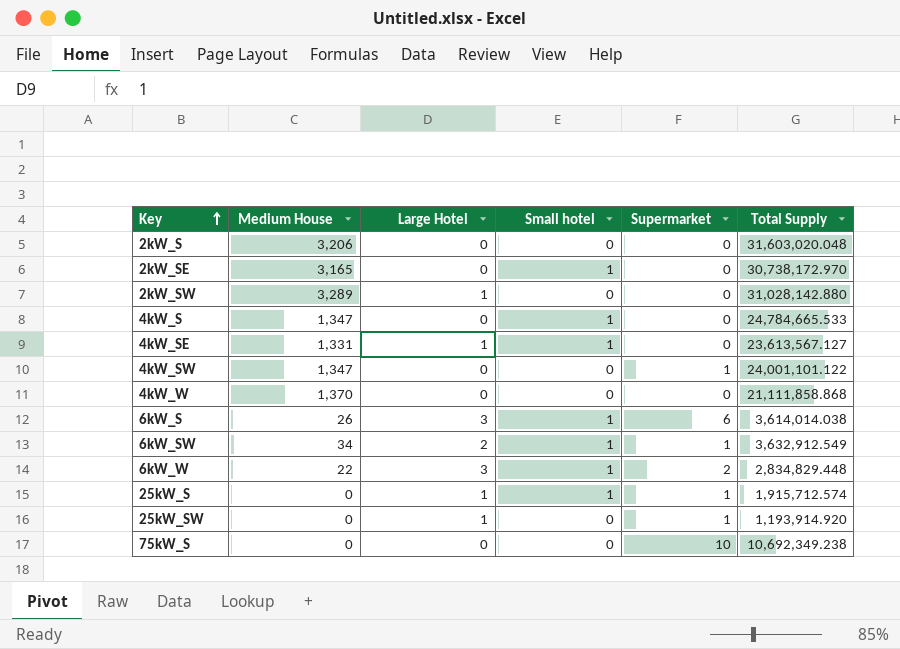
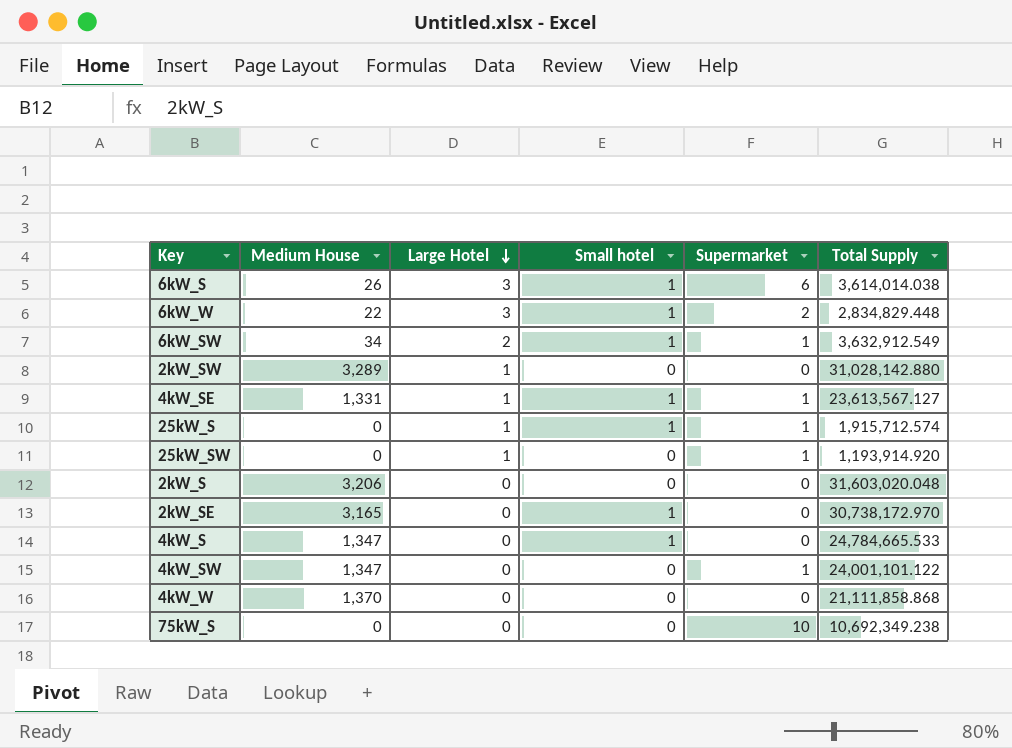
row order: Key ascending -> Large Hotel descending
4kW_SE | Supermarket: 0 -> 1

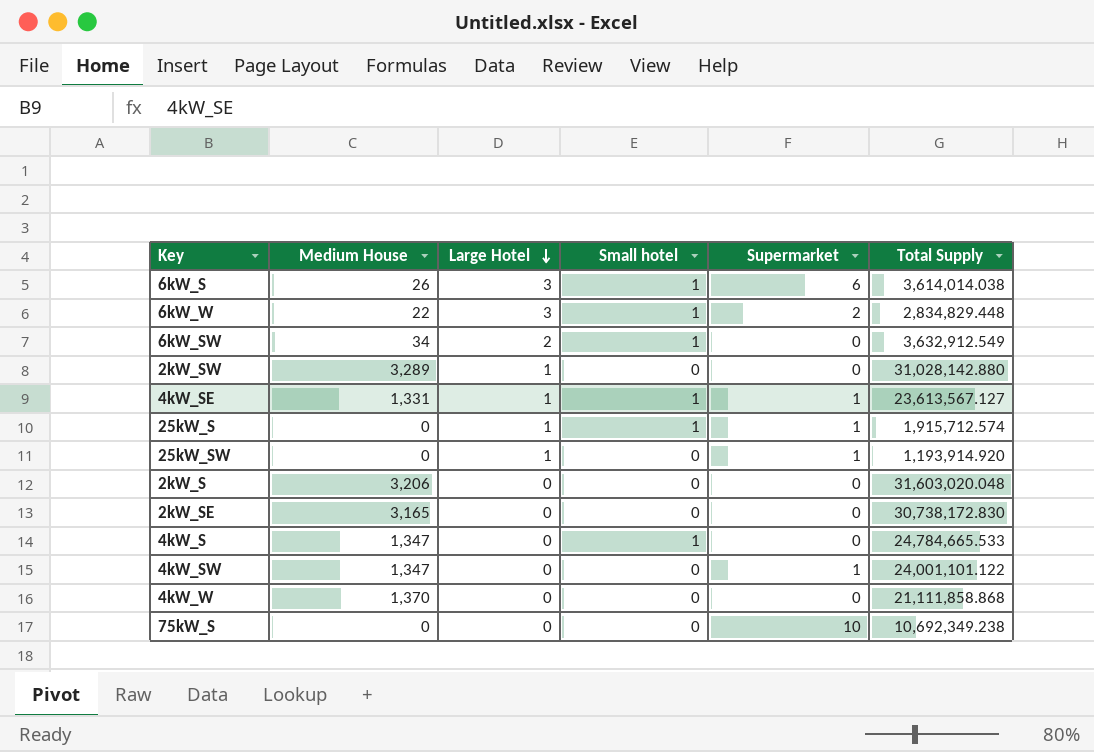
6kW_SW | Supermarket: 1 -> 0
2kW_SE | Small hotel: 1 -> 0
2kW_SE | Total Supply: 30,738,172.970 -> 30,738,172.830

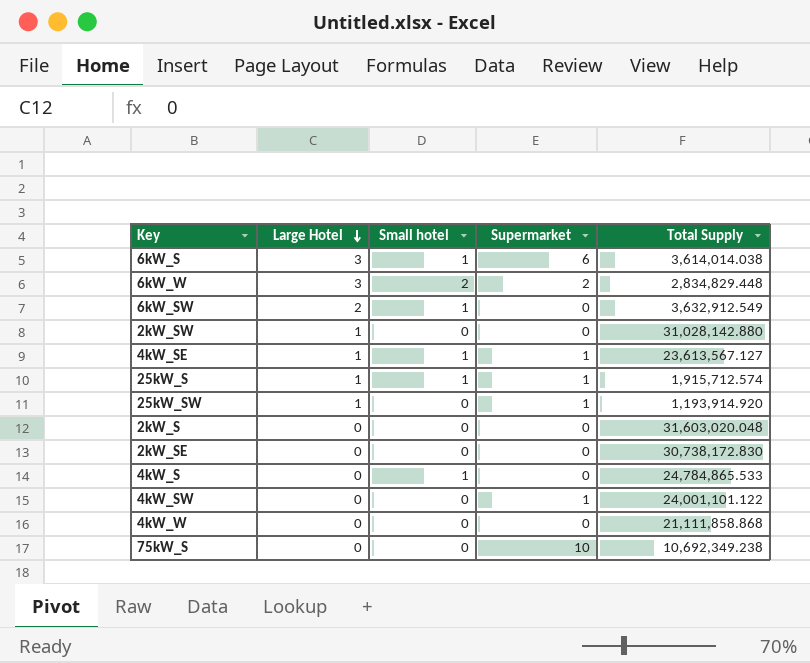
column Medium House | position: 2 -> none
6kW_W | Small hotel: 1 -> 2
4kW_S | Total Supply: 24,784,665.533 -> 24,784,865.533

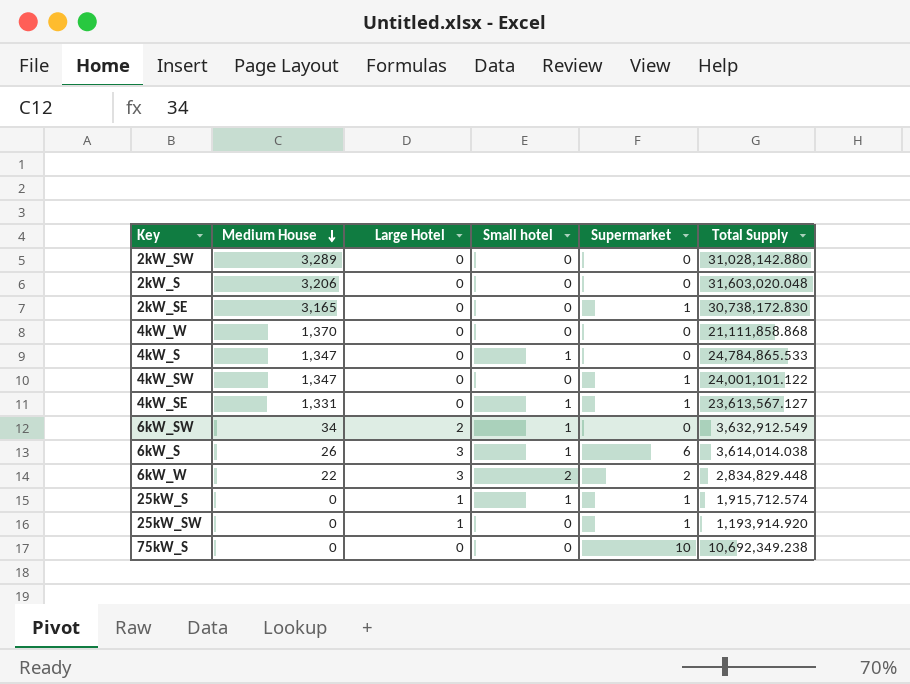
row order: Large Hotel descending -> Medium House descending
column Medium House | position: none -> 2
2kW_SW | Large Hotel: 1 -> 0
2kW_SE | Supermarket: 0 -> 1
4kW_SE | Large Hotel: 1 -> 0

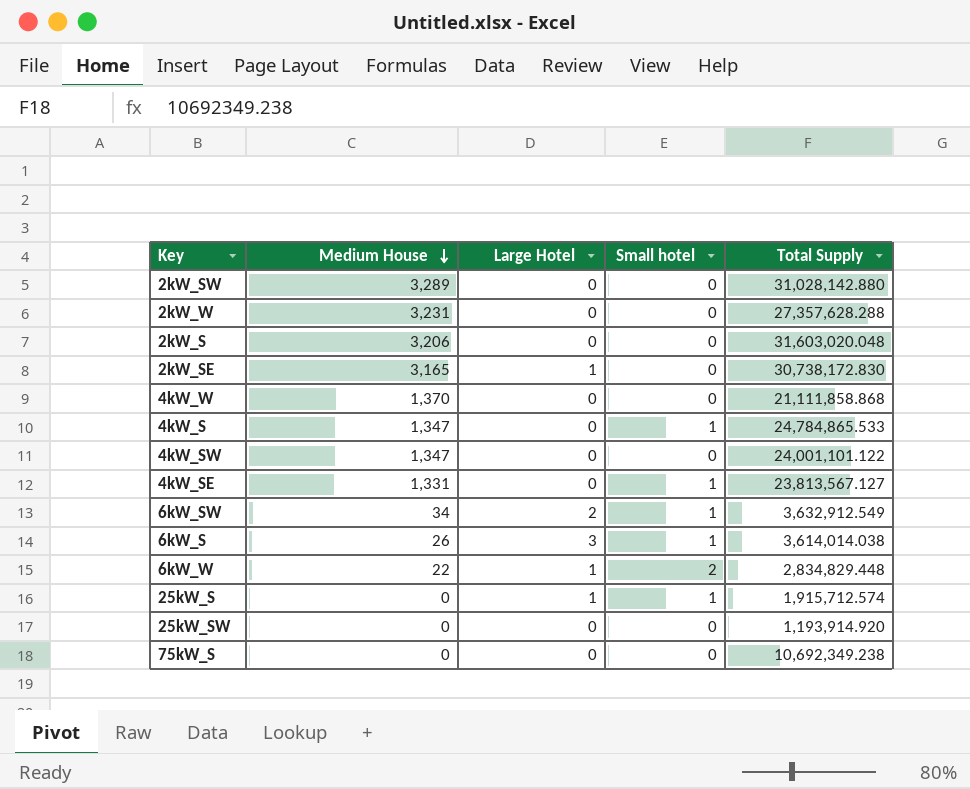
column Supermarket | position: 5 -> none
row 2kW_W: none -> 3,231 | 0 | 0 | 27,357,628.288
2kW_SE | Large Hotel: 0 -> 1
4kW_SE | Total Supply: 23,613,567.127 -> 23,813,567.127
6kW_W | Large Hotel: 3 -> 1
25kW_SW | Large Hotel: 1 -> 0

